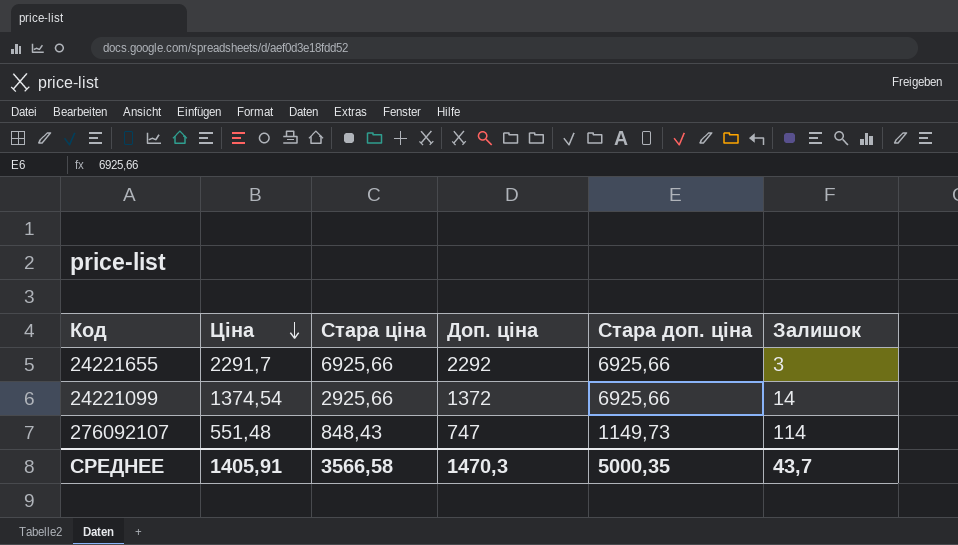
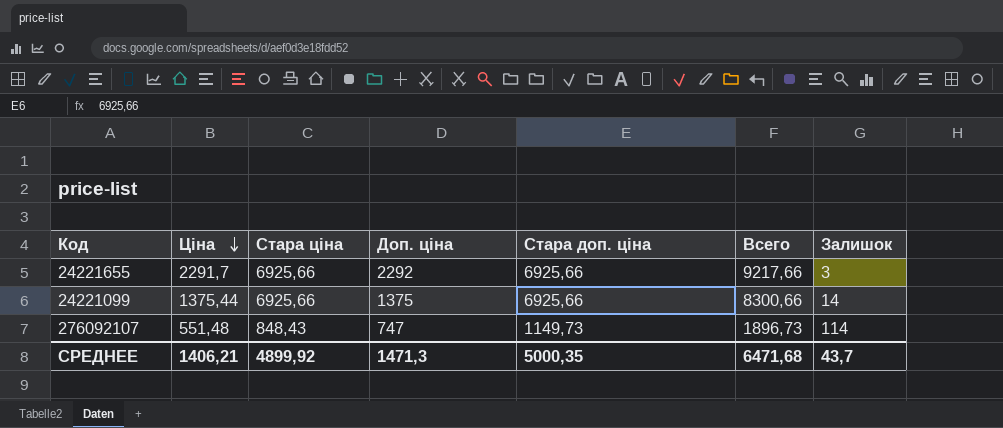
column Всего | formula: none -> [Доп. ціна] + [Стара доп. ціна]
24221099 | Ціна: 1374,54 -> 1375,44
24221099 | Стара ціна: 2925,66 -> 6925,66
24221099 | Доп. ціна: 1372 -> 1375
СРЕДНЕЕ | Ціна: 1405,91 -> 1406,21
СРЕДНЕЕ | Стара ціна: 3566,58 -> 4899,92
СРЕДНЕЕ | Доп. ціна: 1470,3 -> 1471,3

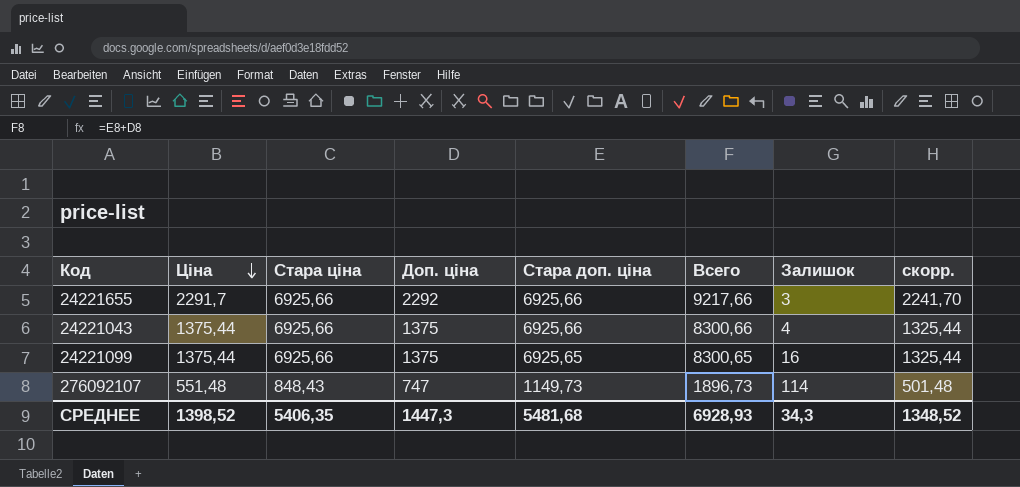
column скорр. | formula: none -> [Ціна] - 50
row 24221043: none -> 1375,44 | 6925,66 | 1375 | 6925,66 | 8300,66 | 4 | 1325,44
24221099 | Стара доп. ціна: 6925,66 -> 6925,65
24221099 | Всего: 8300,66 -> 8300,65
24221099 | Залишок: 14 -> 16
СРЕДНЕЕ | Ціна: 1406,21 -> 1398,52
СРЕДНЕЕ | Стара ціна: 4899,92 -> 5406,35
СРЕДНЕЕ | Доп. ціна: 1471,3 -> 1447,3
СРЕДНЕЕ | Стара доп. ціна: 5000,35 -> 5481,68
СРЕДНЕЕ | Всего: 6471,68 -> 6928,93
СРЕДНЕЕ | Залишок: 43,7 -> 34,3

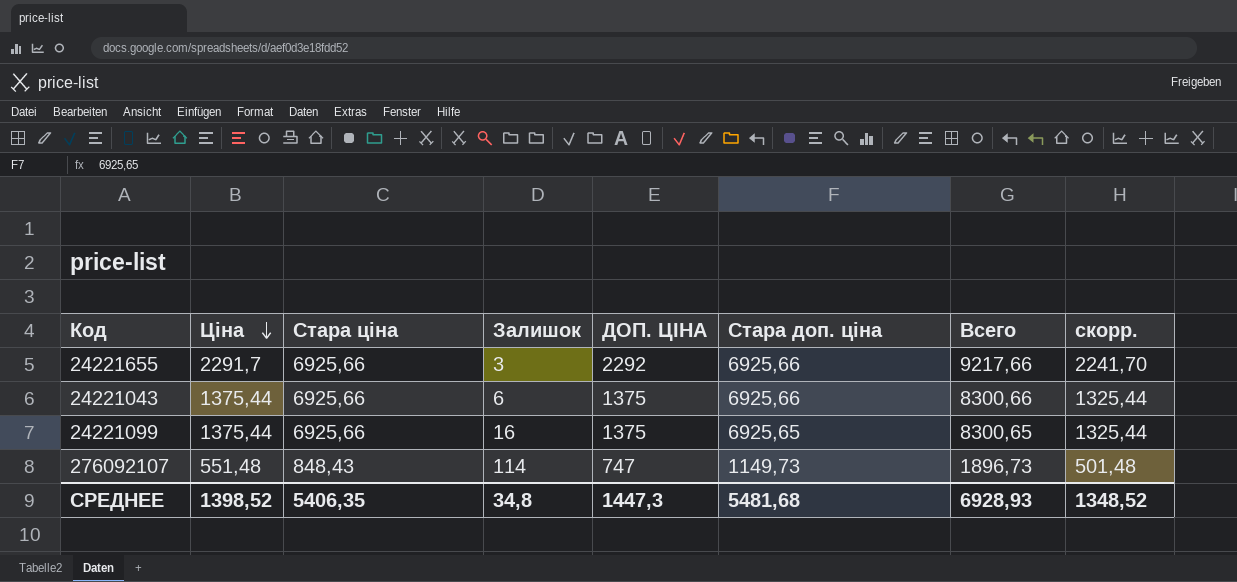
column Залишок | position: 7 -> 4
column name: Доп. ціна -> ДОП. ЦІНА
24221043 | Залишок: 4 -> 6
СРЕДНЕЕ | Залишок: 34,3 -> 34,8

